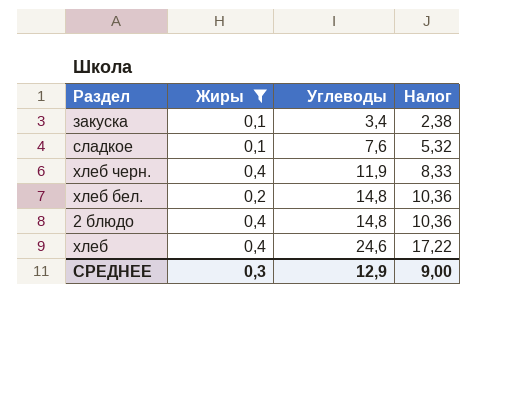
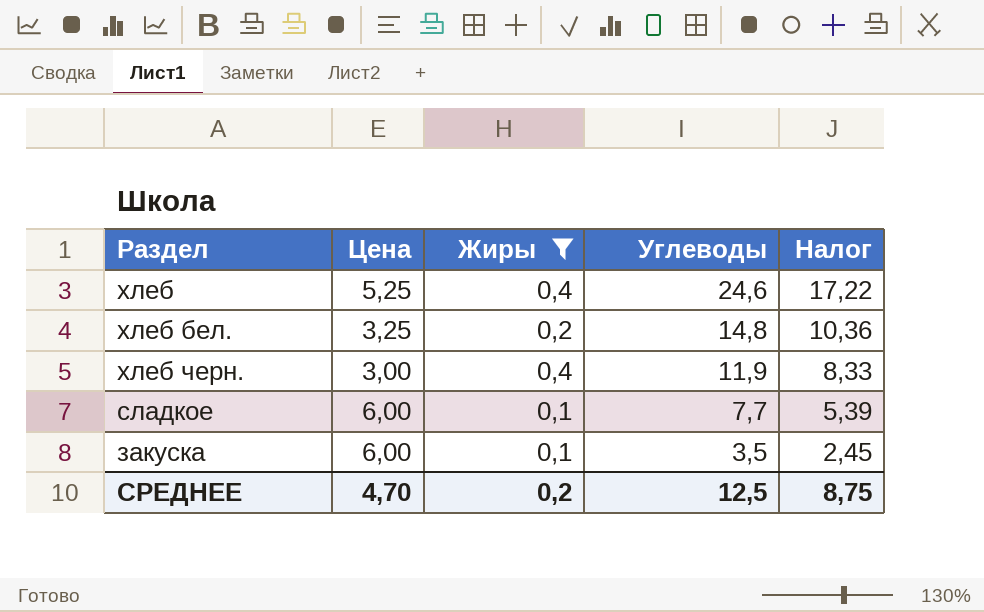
row order: Углеводы ascending -> Углеводы descending
column Цена | position: none -> 2
row 2 блюдо: 0,4 | 14,8 | 10,36 -> none
сладкое | Углеводы: 7,6 -> 7,7
сладкое | Налог: 5,32 -> 5,39
закуска | Углеводы: 3,4 -> 3,5
закуска | Налог: 2,38 -> 2,45
СРЕДНЕЕ | Жиры: 0,3 -> 0,2
СРЕДНЕЕ | Углеводы: 12,9 -> 12,5
СРЕДНЕЕ | Налог: 9,00 -> 8,75

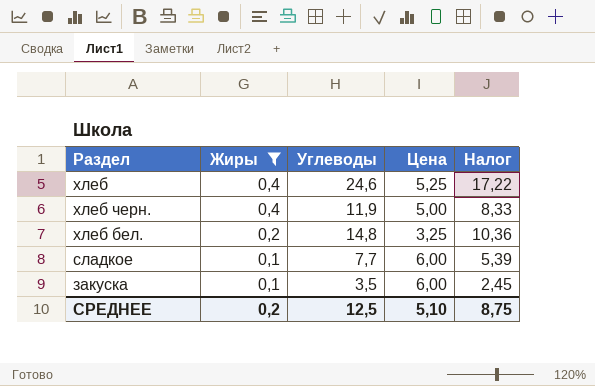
row order: Углеводы descending -> Жиры descending
column Цена | position: 2 -> 4
хлеб черн. | Цена: 3,00 -> 5,00
СРЕДНЕЕ | Цена: 4,70 -> 5,10

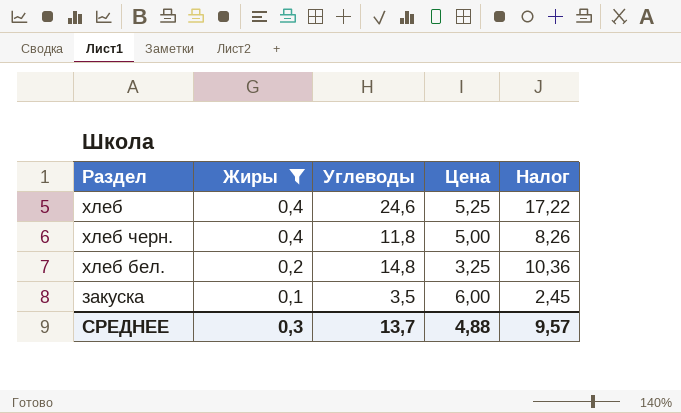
row сладкое: 0,1 | 7,7 | 6,00 | 5,39 -> none
хлеб черн. | Углеводы: 11,9 -> 11,8
хлеб черн. | Налог: 8,33 -> 8,26
СРЕДНЕЕ | Жиры: 0,2 -> 0,3
СРЕДНЕЕ | Углеводы: 12,5 -> 13,7
СРЕДНЕЕ | Цена: 5,10 -> 4,88
СРЕДНЕЕ | Налог: 8,75 -> 9,57

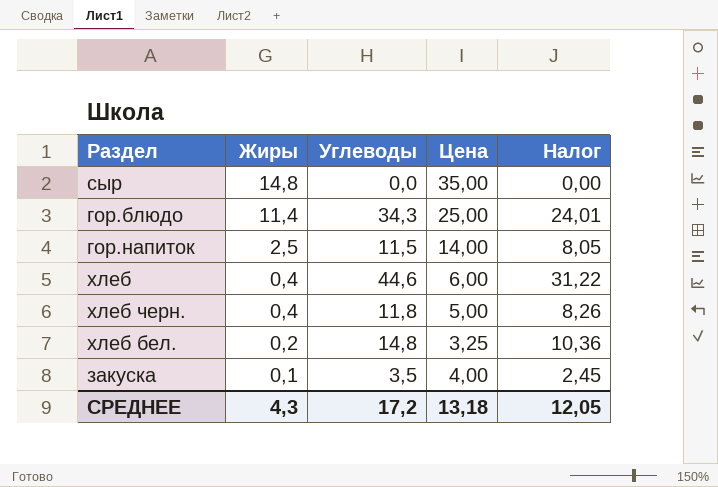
filter: Жиры <= 0,4 -> none
хлеб | Углеводы: 24,6 -> 44,6
хлеб | Цена: 5,25 -> 6,00
хлеб | Налог: 17,22 -> 31,22
закуска | Цена: 6,00 -> 4,00
СРЕДНЕЕ | Жиры: 0,3 -> 4,3
СРЕДНЕЕ | Углеводы: 13,7 -> 17,2
СРЕДНЕЕ | Цена: 4,88 -> 13,18
СРЕДНЕЕ | Налог: 9,57 -> 12,05

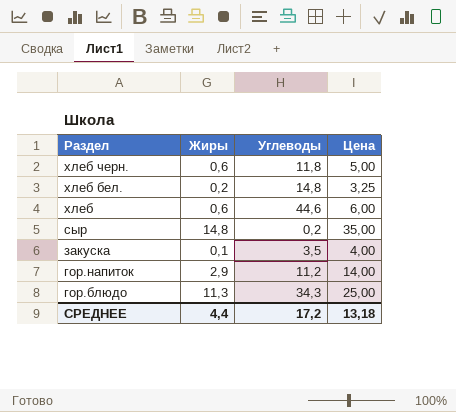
row order: Жиры descending -> Раздел descending
column Налог | formula: [Углеводы] * 0,7 -> none
хлеб черн. | Жиры: 0,4 -> 0,6
хлеб | Жиры: 0,4 -> 0,6
сыр | Углеводы: 0,0 -> 0,2
гор.напиток | Жиры: 2,5 -> 2,9
гор.напиток | Углеводы: 11,5 -> 11,2
гор.блюдо | Жиры: 11,4 -> 11,3
СРЕДНЕЕ | Жиры: 4,3 -> 4,4

